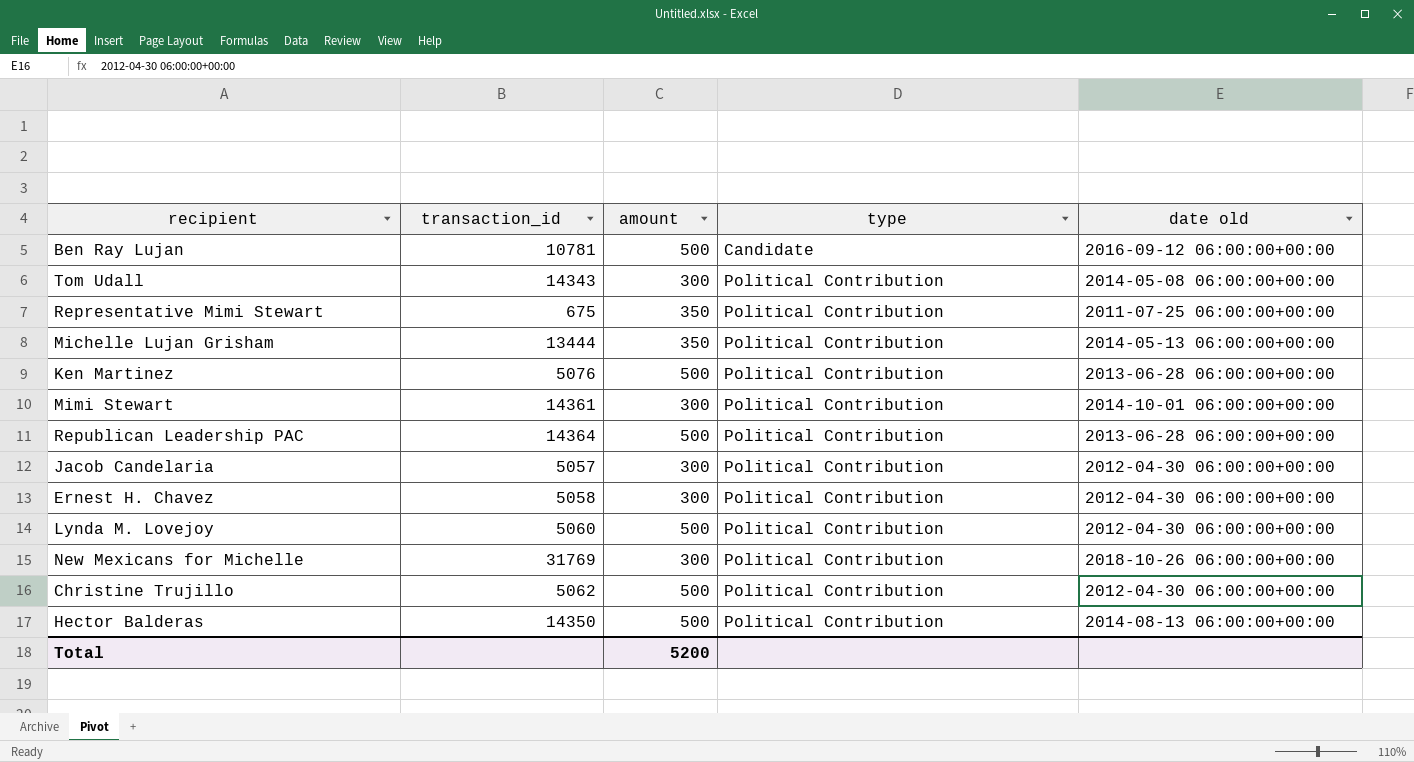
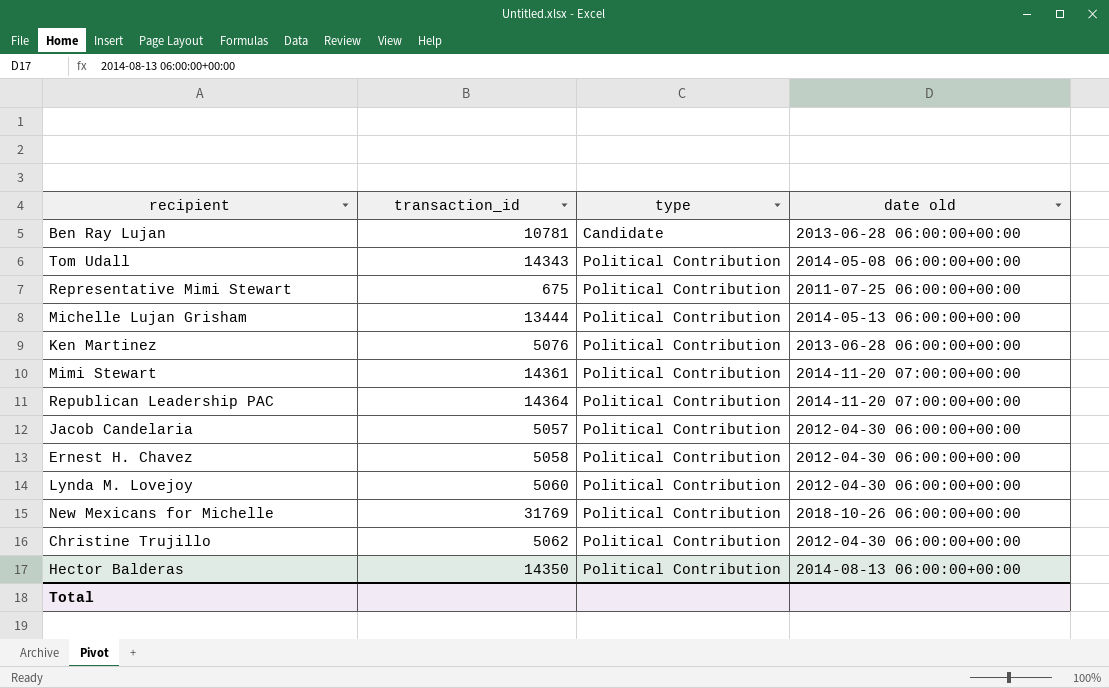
column amount | position: 3 -> none
Ben Ray Lujan | date old: 2016-09-12 06:00:00+00:00 -> 2013-06-28 06:00:00+00:00
Mimi Stewart | date old: 2014-10-01 06:00:00+00:00 -> 2014-11-20 07:00:00+00:00
Republican Leadership PAC | date old: 2013-06-28 06:00:00+00:00 -> 2014-11-20 07:00:00+00:00

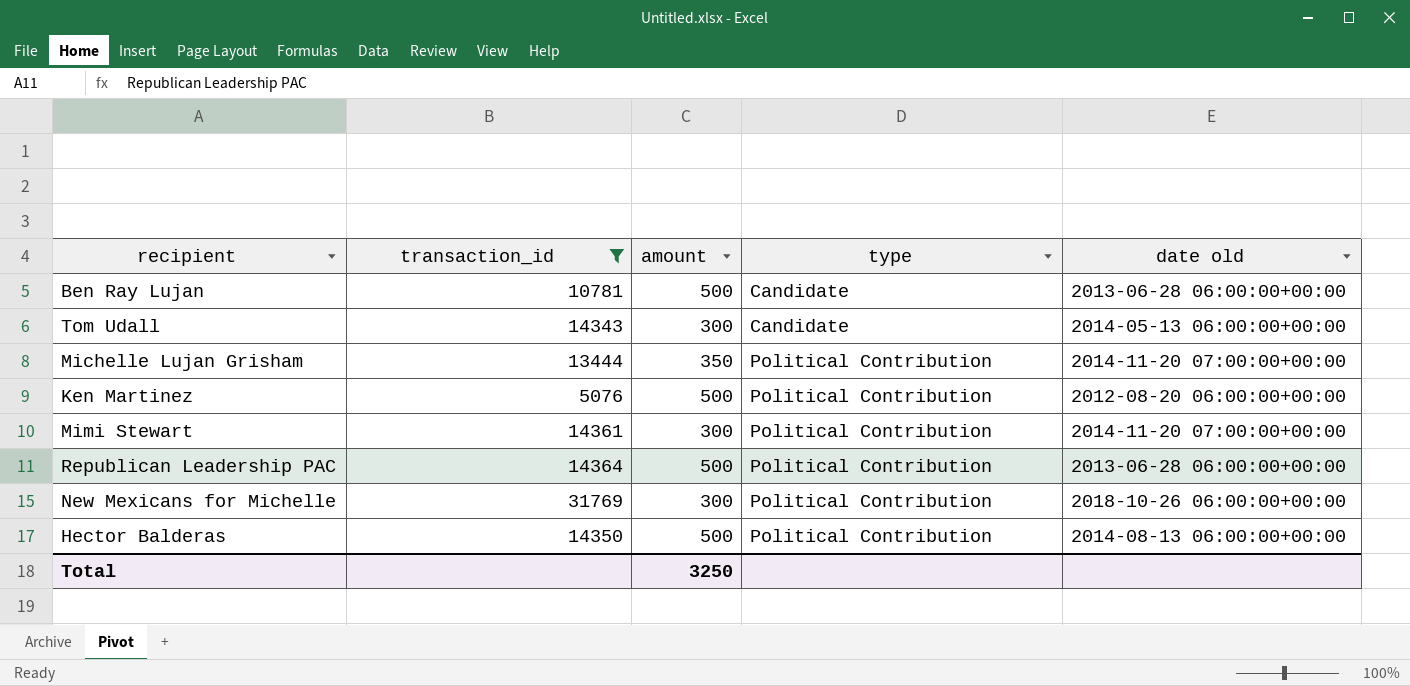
filter: none -> transaction_id >= 5076
column amount | position: none -> 3
Tom Udall | type: Political Contribution -> Candidate
Tom Udall | date old: 2014-05-08 06:00:00+00:00 -> 2014-05-13 06:00:00+00:00
Michelle Lujan Grisham | date old: 2014-05-13 06:00:00+00:00 -> 2014-11-20 07:00:00+00:00
Ken Martinez | date old: 2013-06-28 06:00:00+00:00 -> 2012-08-20 06:00:00+00:00
Republican Leadership PAC | date old: 2014-11-20 07:00:00+00:00 -> 2013-06-28 06:00:00+00:00

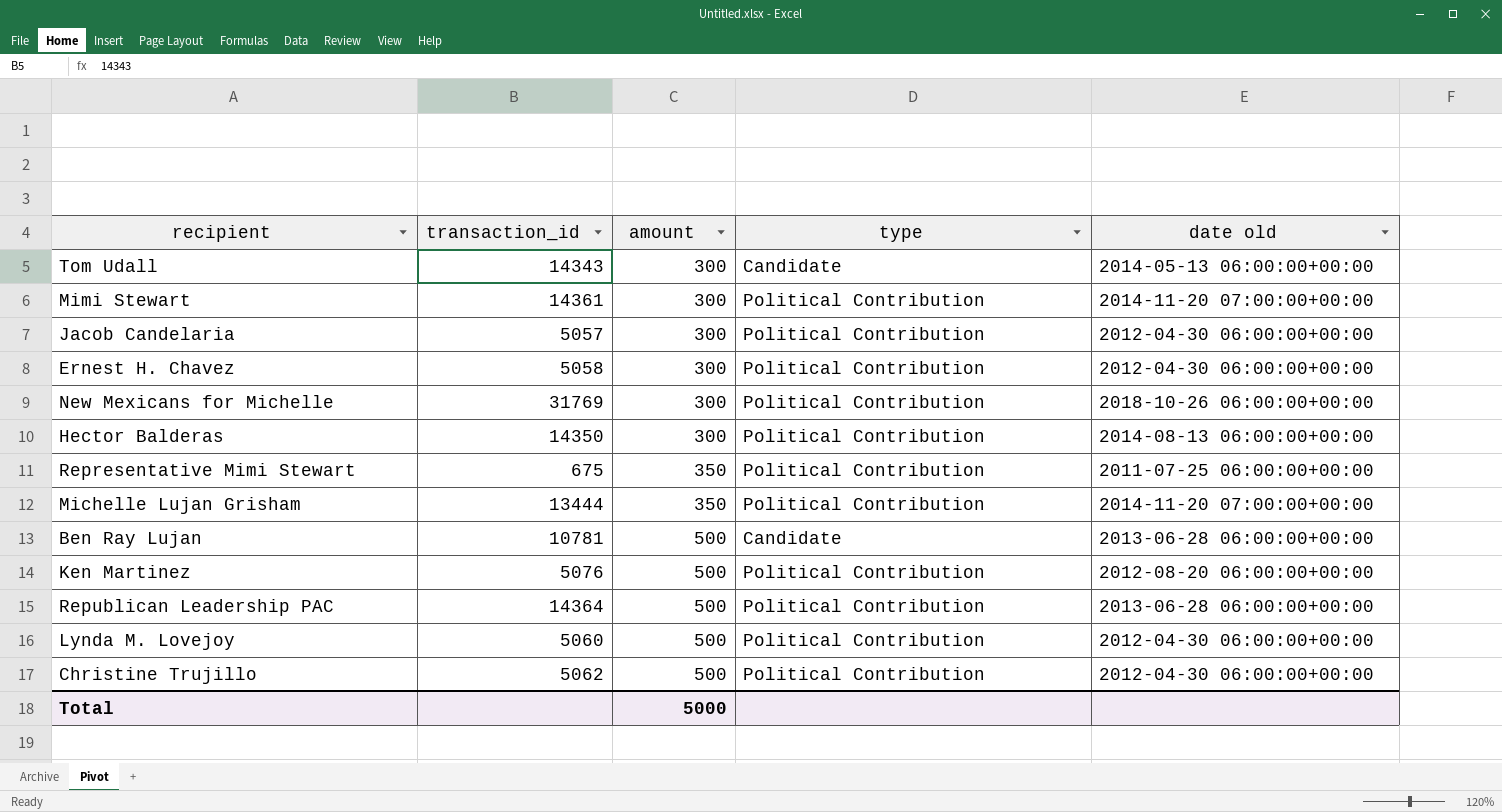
filter: transaction_id >= 5076 -> none
row order: type ascending -> amount ascending
Hector Balderas | amount: 500 -> 300
Total | amount: 3250 -> 5000

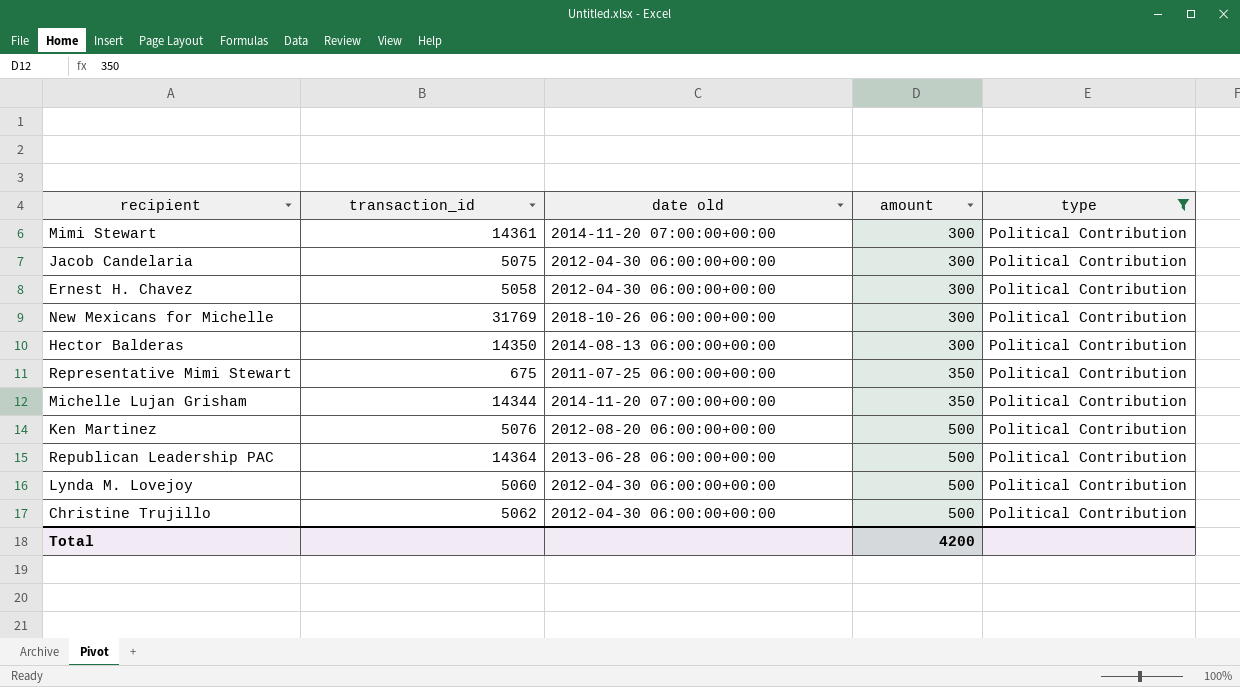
filter: none -> type = Political Contribution
column date old | position: 5 -> 3
Jacob Candelaria | transaction_id: 5057 -> 5075
Michelle Lujan Grisham | transaction_id: 13444 -> 14344
Total | amount: 5000 -> 4200

